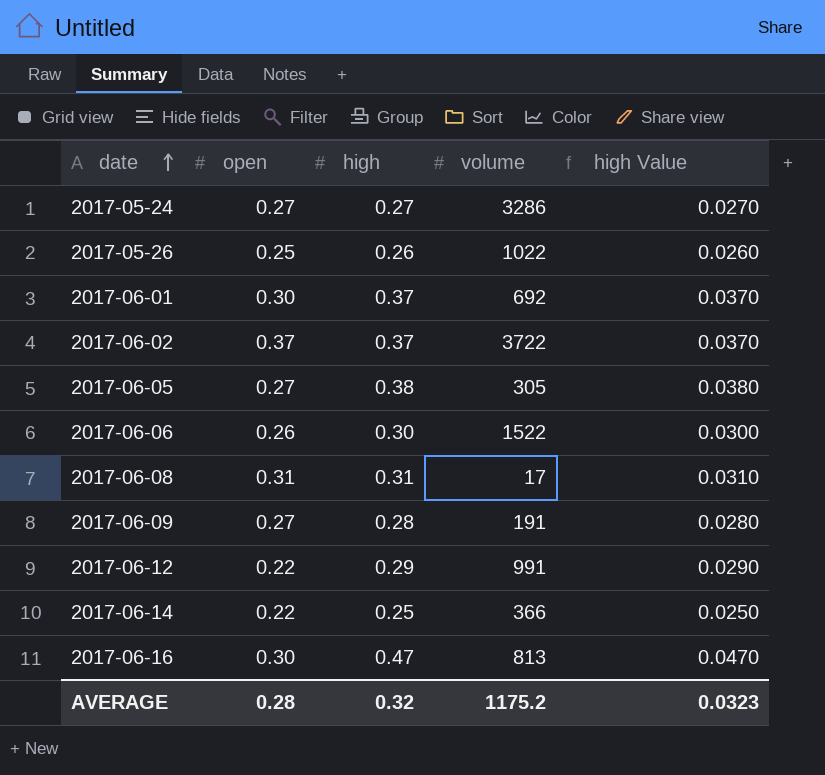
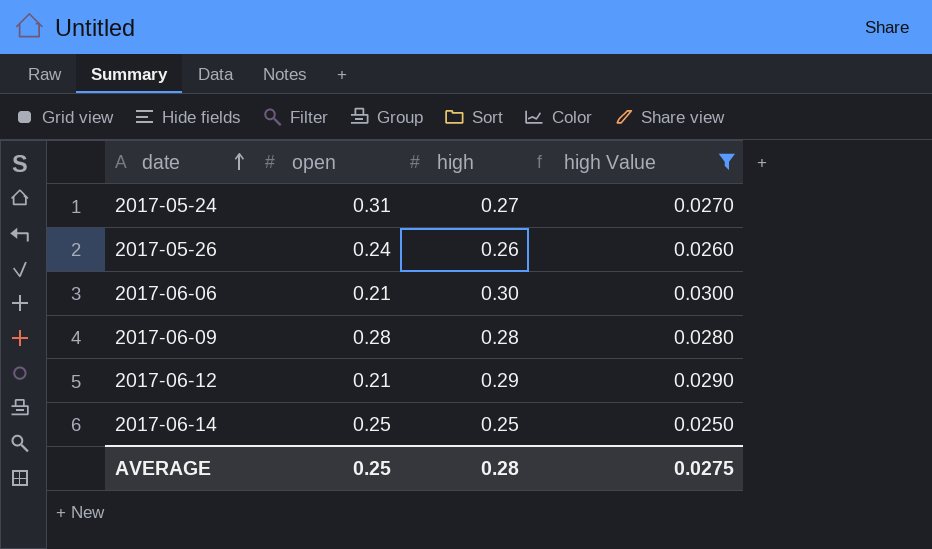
filter: none -> high Value <= 0.0300
column volume | position: 4 -> none
2017-05-24 | open: 0.27 -> 0.31
2017-05-26 | open: 0.25 -> 0.24
2017-06-06 | open: 0.26 -> 0.21
2017-06-09 | open: 0.27 -> 0.28
2017-06-12 | open: 0.22 -> 0.21
2017-06-14 | open: 0.22 -> 0.25
AVERAGE | open: 0.28 -> 0.25
AVERAGE | high: 0.32 -> 0.28
AVERAGE | high Value: 0.0323 -> 0.0275

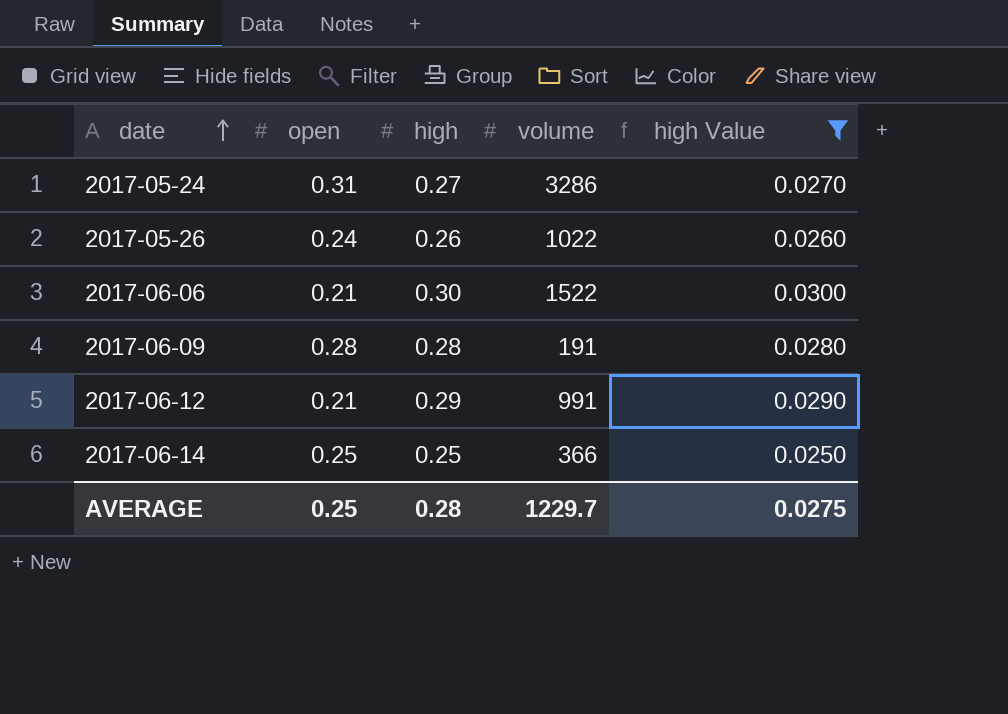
column volume | position: none -> 4

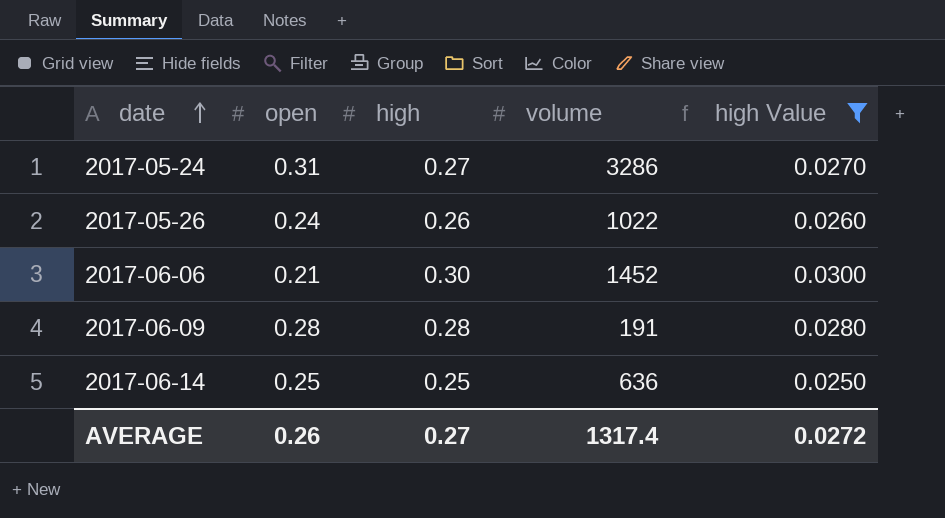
row 2017-06-12: 0.21 | 0.29 | 991 | 0.0290 -> none
2017-06-06 | volume: 1522 -> 1452
2017-06-14 | volume: 366 -> 636
AVERAGE | open: 0.25 -> 0.26
AVERAGE | high: 0.28 -> 0.27
AVERAGE | volume: 1229.7 -> 1317.4
AVERAGE | high Value: 0.0275 -> 0.0272

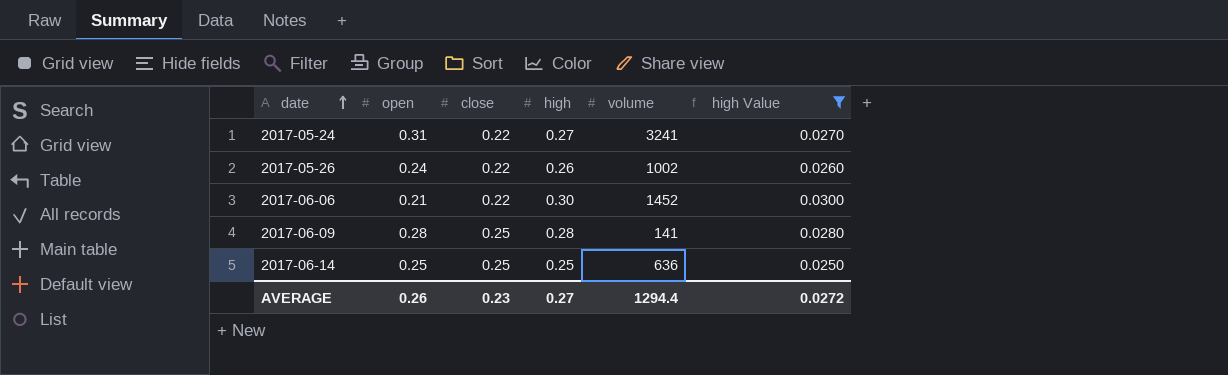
column close | position: none -> 3
2017-05-24 | volume: 3286 -> 3241
2017-05-26 | volume: 1022 -> 1002
2017-06-09 | volume: 191 -> 141
AVERAGE | volume: 1317.4 -> 1294.4

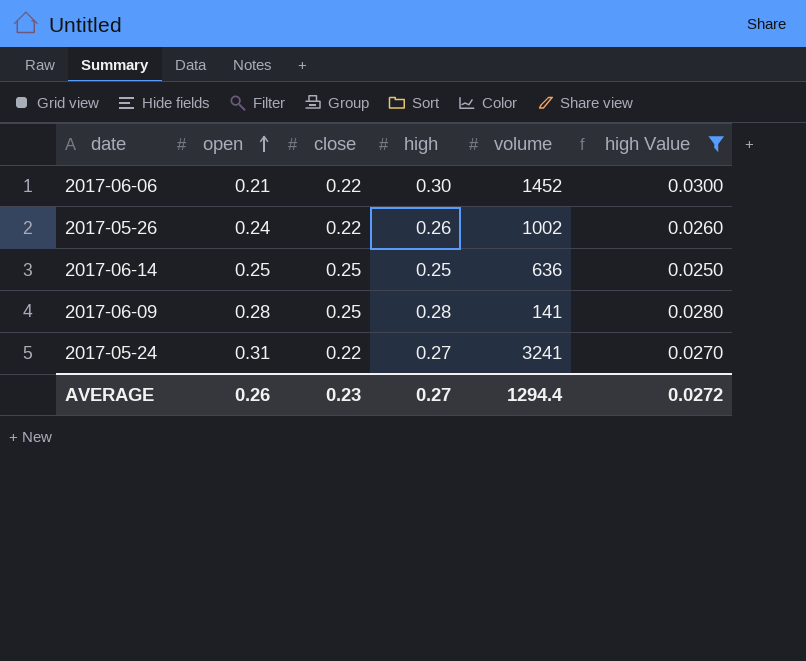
row order: date ascending -> open ascending

